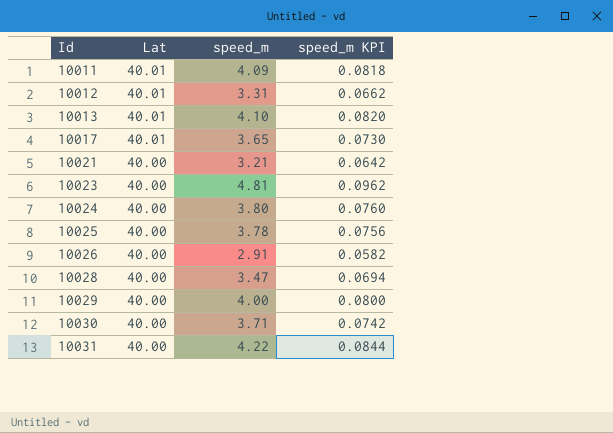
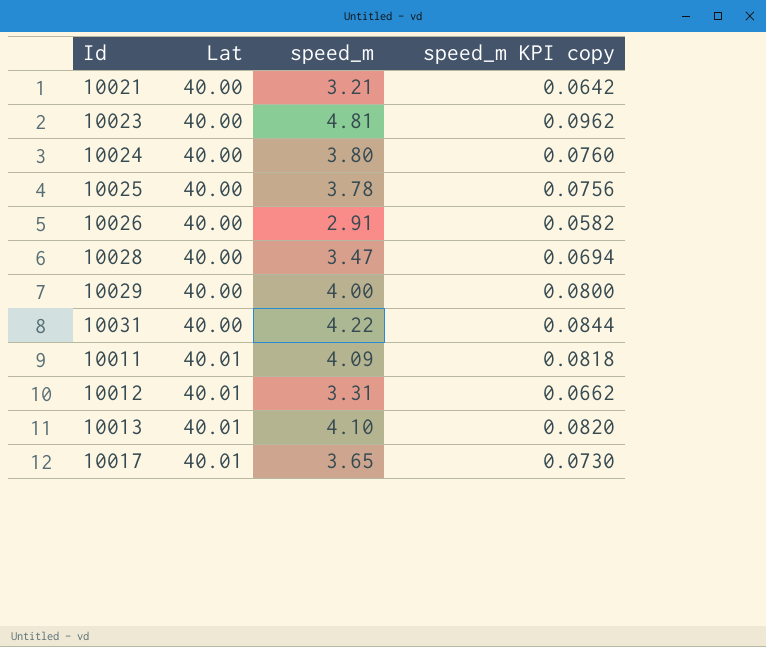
row order: Id ascending -> Lat ascending
column name: speed_m KPI -> speed_m KPI copy
row 10030: 40.00 | 3.71 | 0.0742 -> none

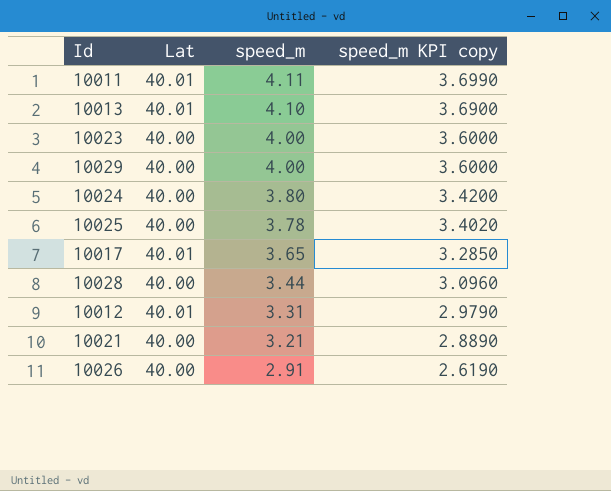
row order: Lat ascending -> speed_m descending
column speed_m KPI copy | formula: [speed_m] * 0.02 -> [speed_m] * 0.9
row 10031: 40.00 | 4.22 | 0.0844 -> none
10011 | speed_m: 4.09 -> 4.11
10023 | speed_m: 4.81 -> 4.00
10028 | speed_m: 3.47 -> 3.44

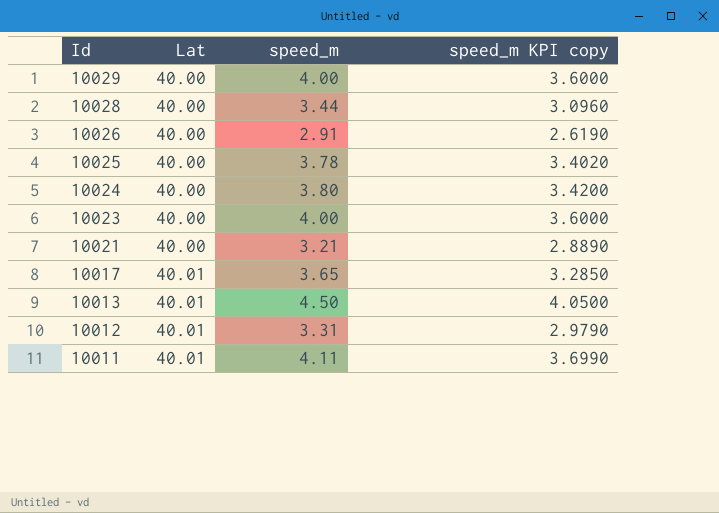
row order: speed_m descending -> Id descending
10013 | speed_m: 4.10 -> 4.50
10013 | speed_m KPI copy: 3.6900 -> 4.0500

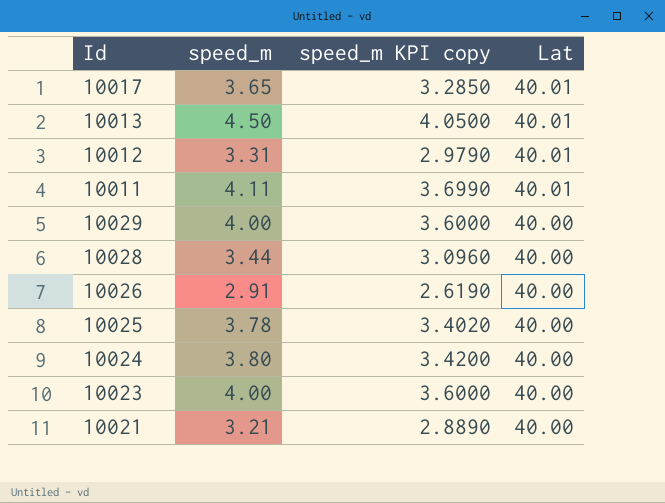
row order: Id descending -> Lat descending
column Lat | position: 2 -> 4

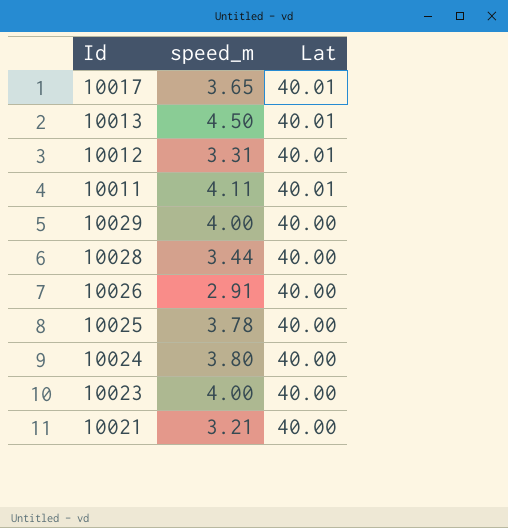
column speed_m KPI copy | formula: [speed_m] * 0.9 -> none

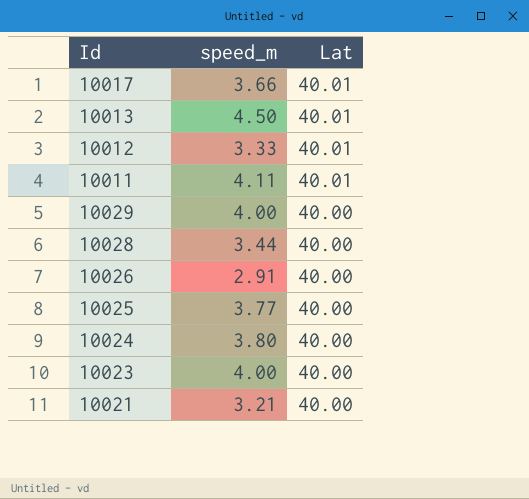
10017 | speed_m: 3.65 -> 3.66
10012 | speed_m: 3.31 -> 3.33
10025 | speed_m: 3.78 -> 3.77

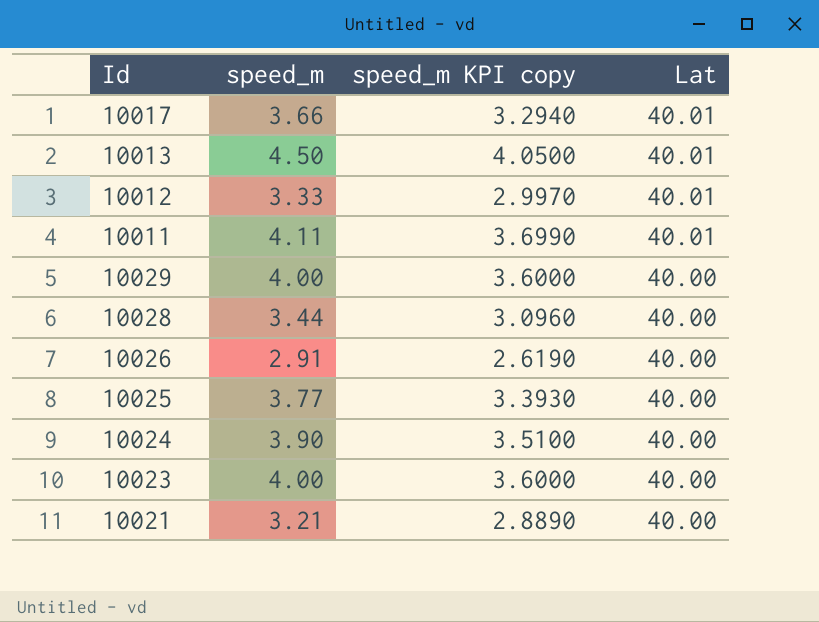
column speed_m KPI copy | formula: none -> [speed_m] * 0.9
10024 | speed_m: 3.80 -> 3.90

